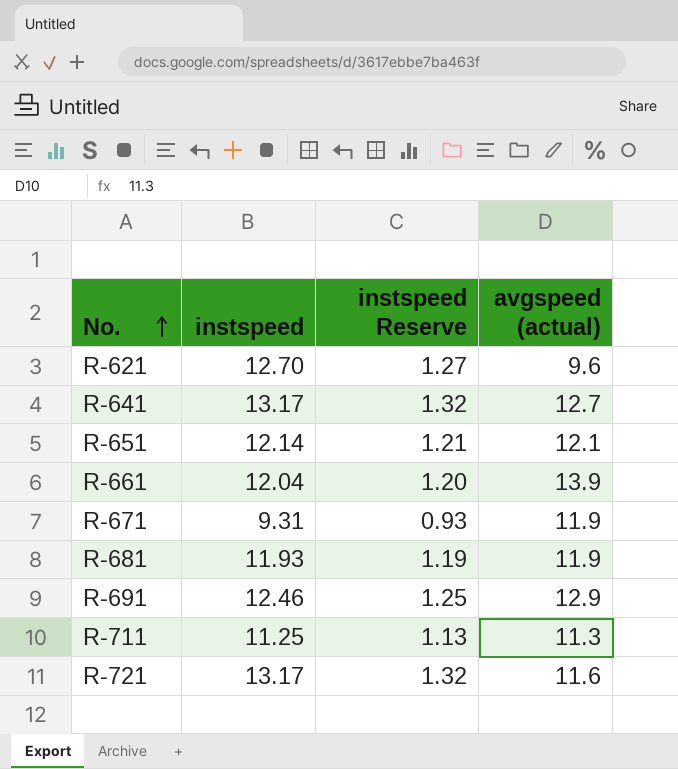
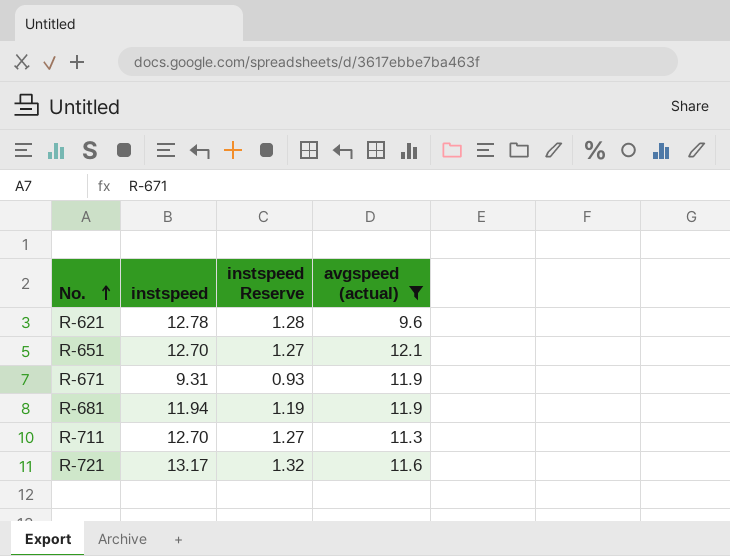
filter: none -> avgspeed (actual) <= 12.1
R-621 | instspeed: 12.70 -> 12.78
R-621 | instspeed Reserve: 1.27 -> 1.28
R-651 | instspeed: 12.14 -> 12.70
R-651 | instspeed Reserve: 1.21 -> 1.27
R-681 | instspeed: 11.93 -> 11.94
R-711 | instspeed: 11.25 -> 12.70
R-711 | instspeed Reserve: 1.13 -> 1.27

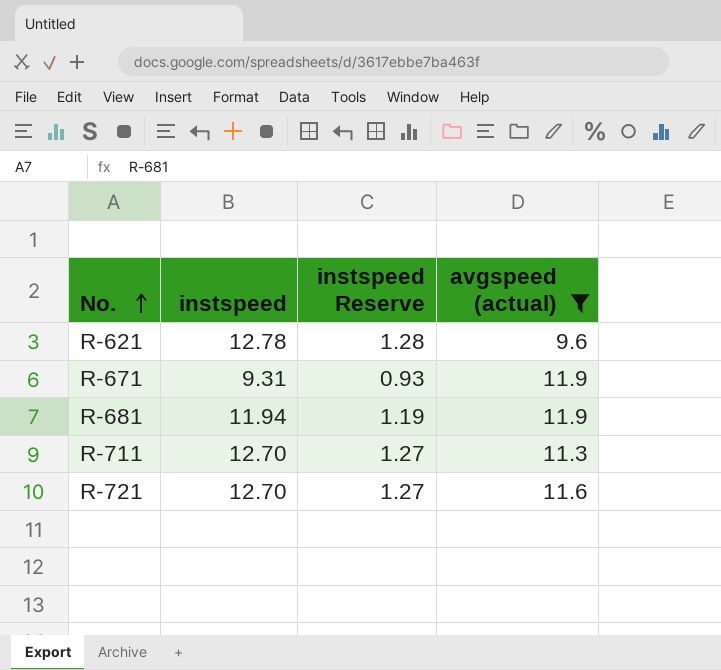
row R-651: 12.70 | 1.27 | 12.1 -> none
R-721 | instspeed: 13.17 -> 12.70
R-721 | instspeed Reserve: 1.32 -> 1.27

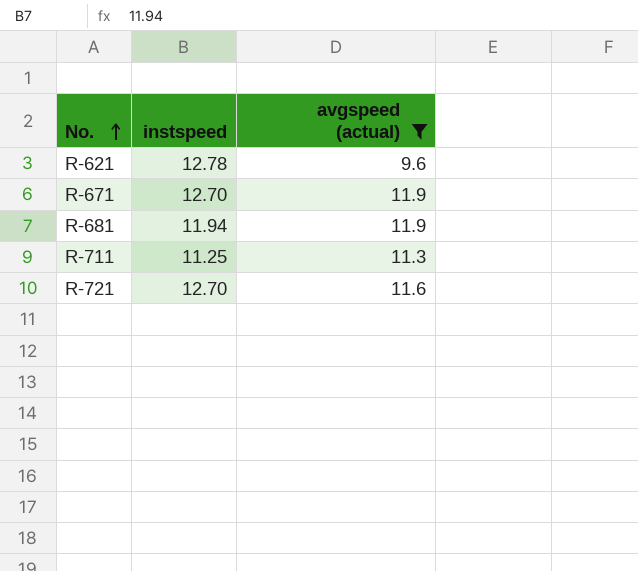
column instspeed Reserve | formula: [instspeed] * 0.1 -> none
R-671 | instspeed: 9.31 -> 12.70
R-711 | instspeed: 12.70 -> 11.25

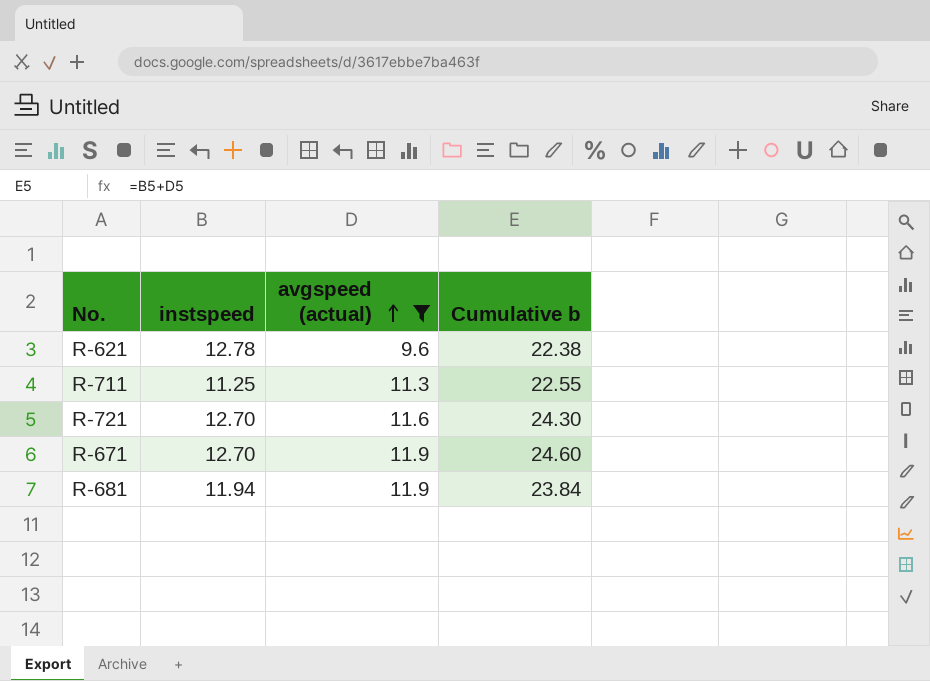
row order: No. ascending -> avgspeed (actual) ascending
column Cumulative b | formula: none -> [instspeed] + [avgspeed (actual)]

